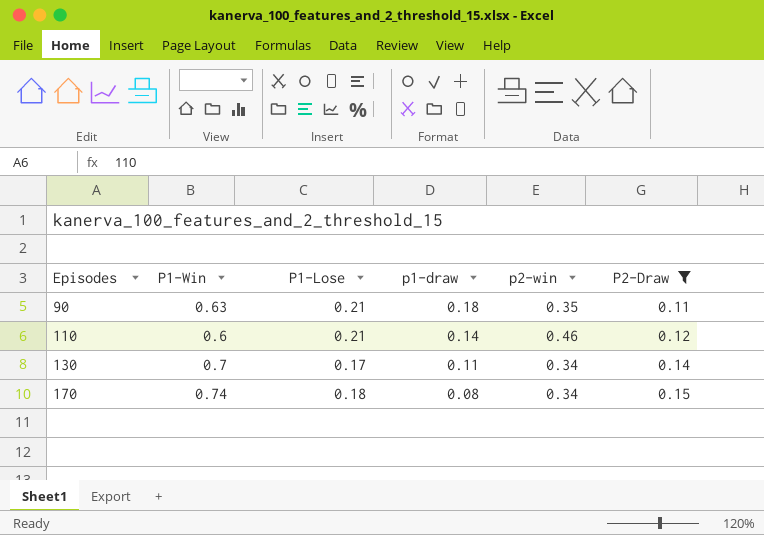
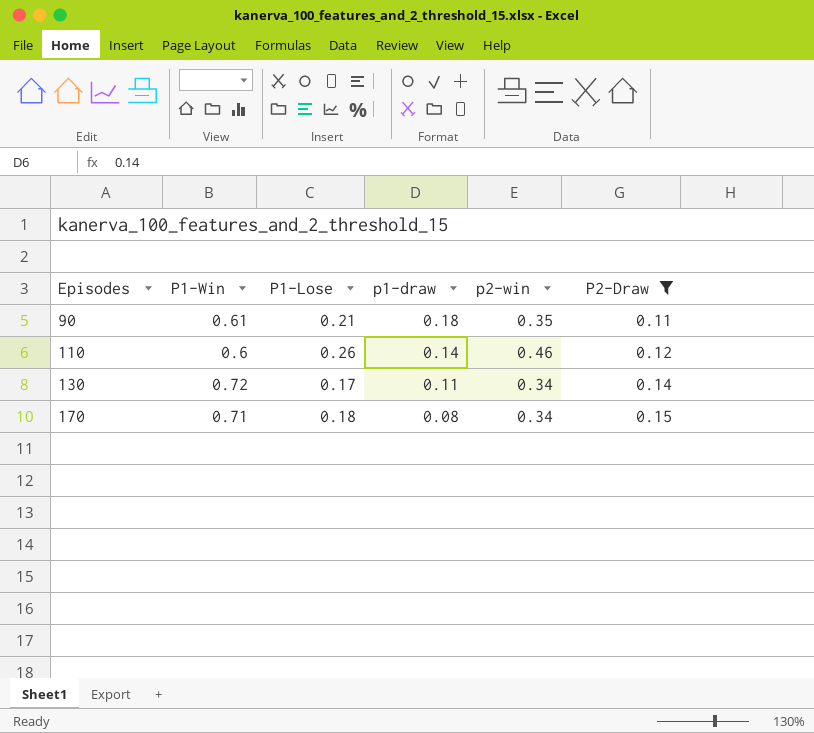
90 | P1-Win: 0.63 -> 0.61
110 | P1-Lose: 0.21 -> 0.26
130 | P1-Win: 0.7 -> 0.72
170 | P1-Win: 0.74 -> 0.71

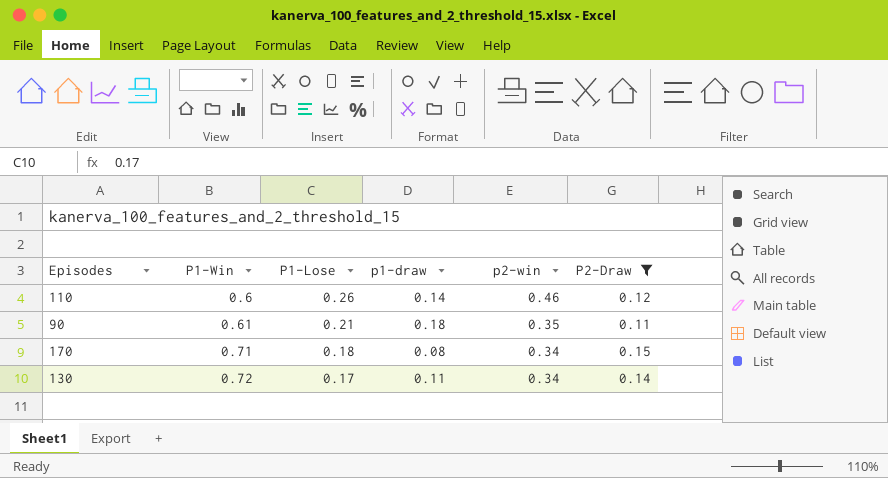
row order: Episodes ascending -> P1-Win ascending

